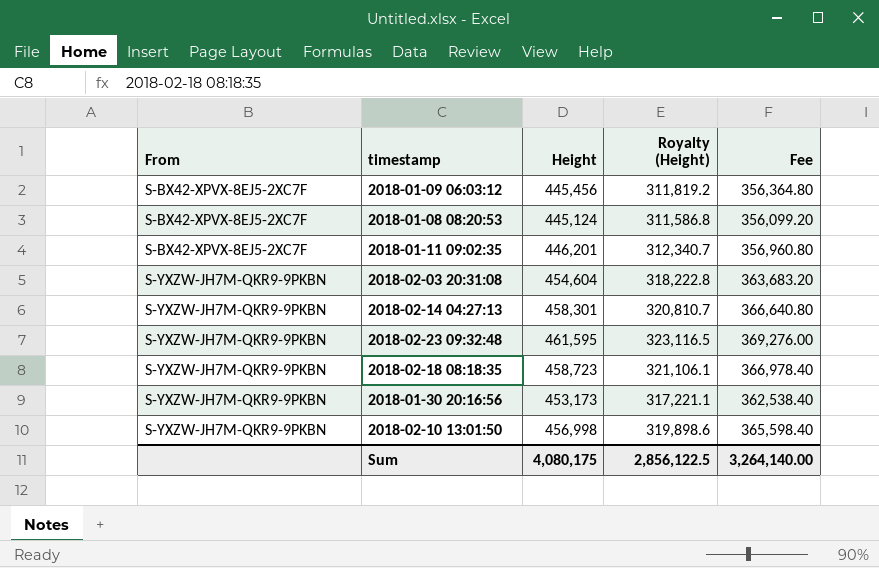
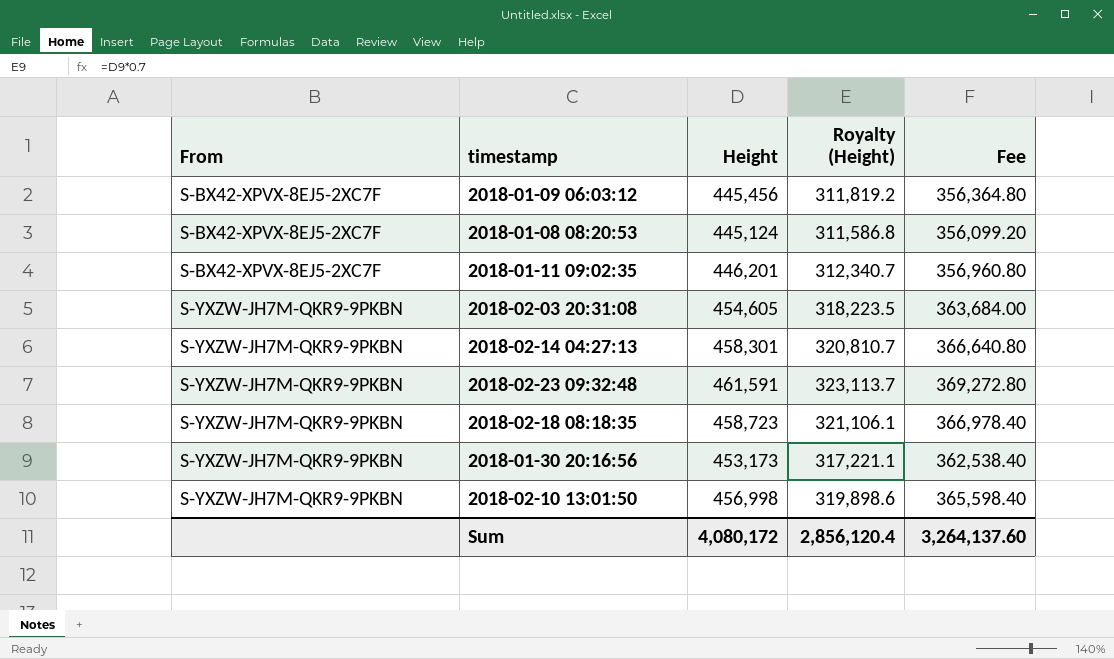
2018-02-03 20:31:08 | Height: 454,604 -> 454,605
2018-02-03 20:31:08 | Royalty (Height): 318,222.8 -> 318,223.5
2018-02-03 20:31:08 | Fee: 363,683.20 -> 363,684.00
2018-02-23 09:32:48 | Height: 461,595 -> 461,591
2018-02-23 09:32:48 | Royalty (Height): 323,116.5 -> 323,113.7
2018-02-23 09:32:48 | Fee: 369,276.00 -> 369,272.80
Sum | Height: 4,080,175 -> 4,080,172
Sum | Royalty (Height): 2,856,122.5 -> 2,856,120.4
Sum | Fee: 3,264,140.00 -> 3,264,137.60

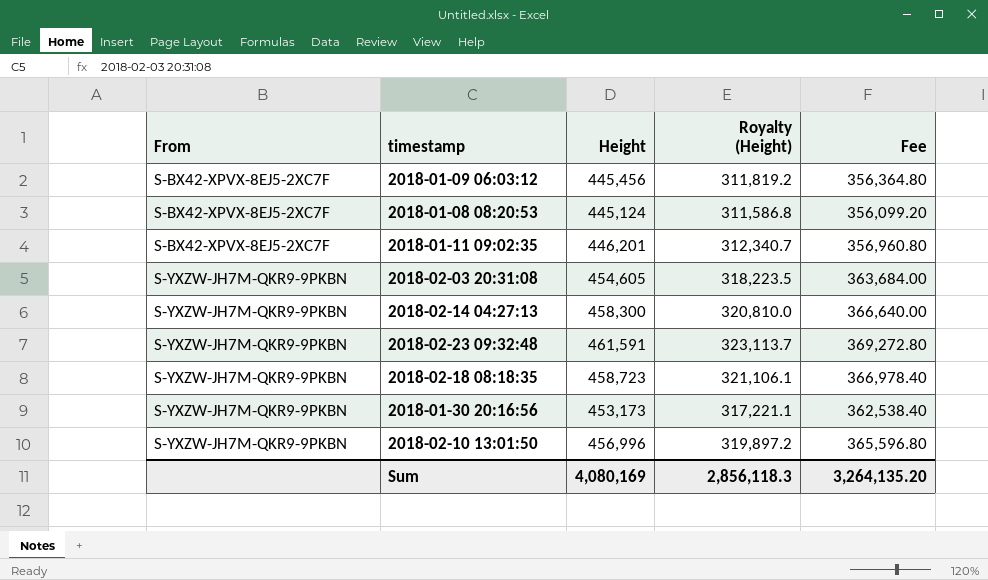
2018-02-14 04:27:13 | Height: 458,301 -> 458,300
2018-02-14 04:27:13 | Royalty (Height): 320,810.7 -> 320,810.0
2018-02-14 04:27:13 | Fee: 366,640.80 -> 366,640.00
2018-02-10 13:01:50 | Height: 456,998 -> 456,996
2018-02-10 13:01:50 | Royalty (Height): 319,898.6 -> 319,897.2
2018-02-10 13:01:50 | Fee: 365,598.40 -> 365,596.80
Sum | Height: 4,080,172 -> 4,080,169
Sum | Royalty (Height): 2,856,120.4 -> 2,856,118.3
Sum | Fee: 3,264,137.60 -> 3,264,135.20

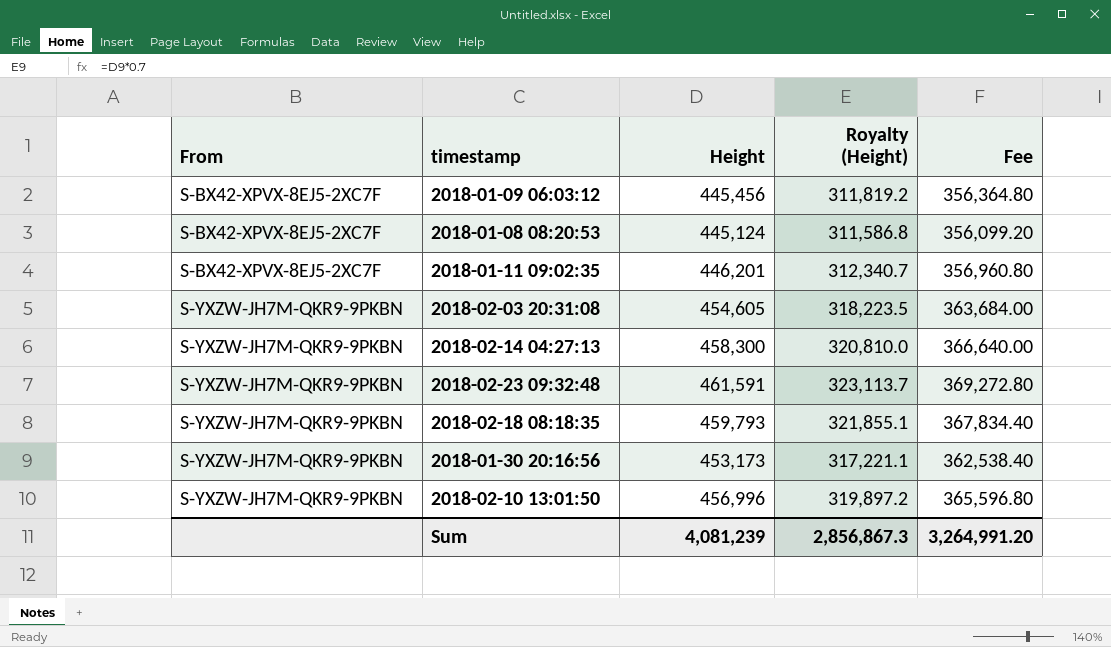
2018-02-18 08:18:35 | Height: 458,723 -> 459,793
2018-02-18 08:18:35 | Royalty (Height): 321,106.1 -> 321,855.1
2018-02-18 08:18:35 | Fee: 366,978.40 -> 367,834.40
Sum | Height: 4,080,169 -> 4,081,239
Sum | Royalty (Height): 2,856,118.3 -> 2,856,867.3
Sum | Fee: 3,264,135.20 -> 3,264,991.20

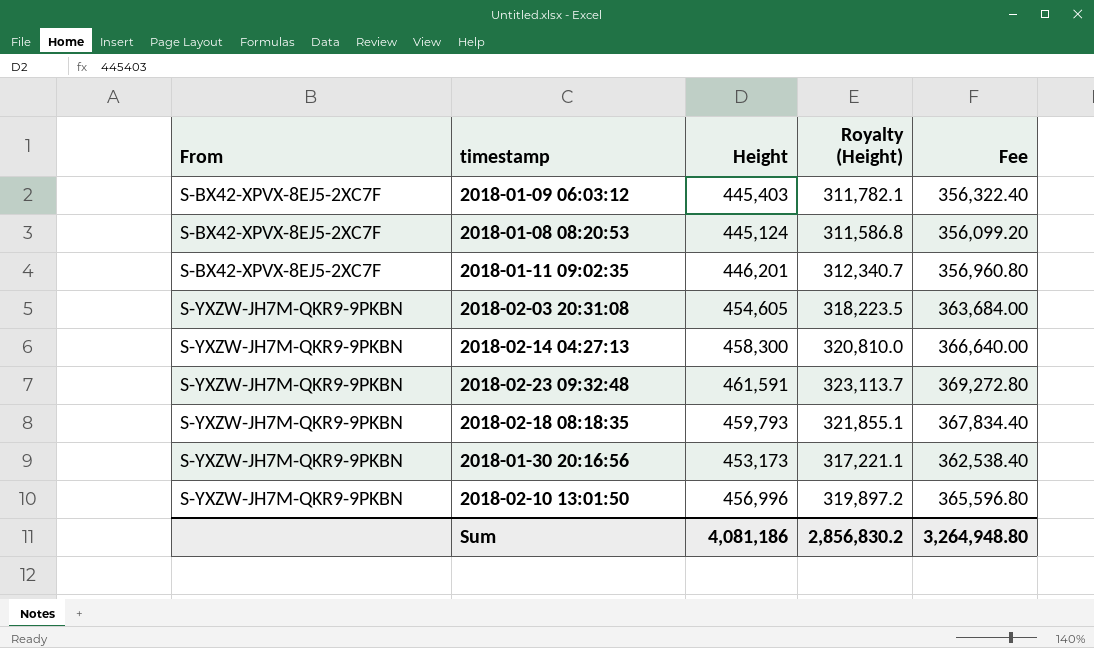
2018-01-09 06:03:12 | Height: 445,456 -> 445,403
2018-01-09 06:03:12 | Royalty (Height): 311,819.2 -> 311,782.1
2018-01-09 06:03:12 | Fee: 356,364.80 -> 356,322.40
Sum | Height: 4,081,239 -> 4,081,186
Sum | Royalty (Height): 2,856,867.3 -> 2,856,830.2
Sum | Fee: 3,264,991.20 -> 3,264,948.80

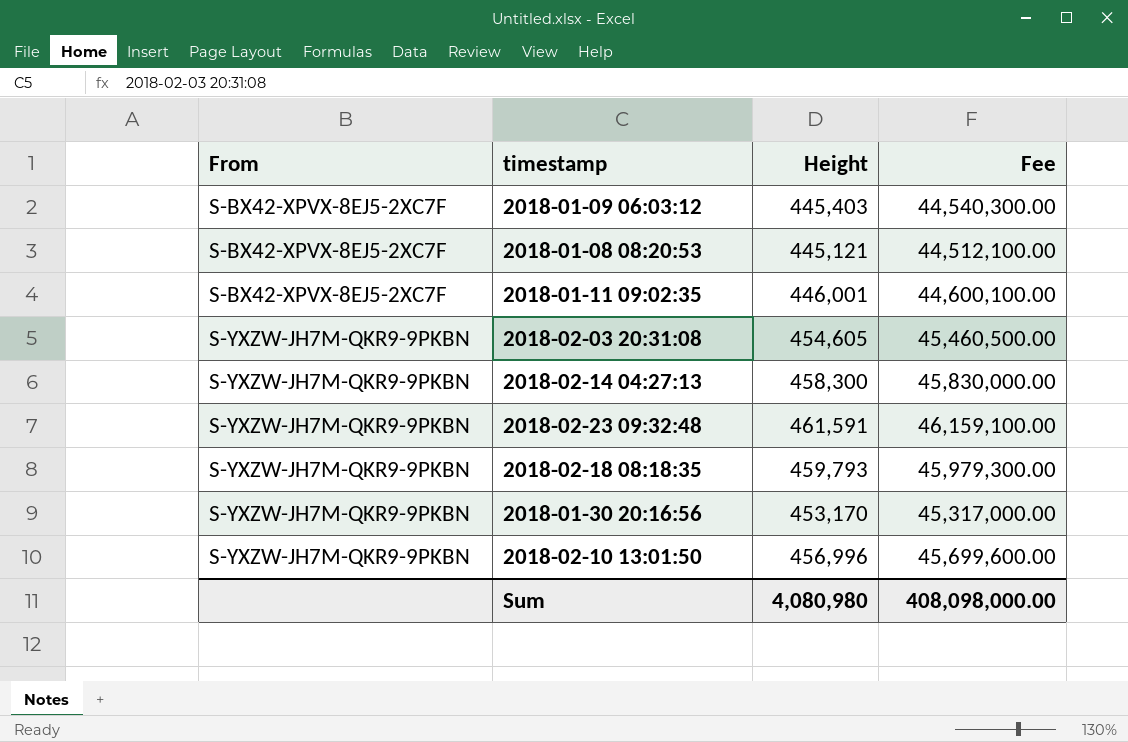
column Royalty (Height) | formula: [Height] * 0.7 -> none
column Fee | formula: [Height] * 0.8 -> [Height] * 100
2018-01-08 08:20:53 | Height: 445,124 -> 445,121
2018-01-11 09:02:35 | Height: 446,201 -> 446,001
2018-01-30 20:16:56 | Height: 453,173 -> 453,170
Sum | Height: 4,081,186 -> 4,080,980
Sum | Fee: 3,264,948.80 -> 408,098,000.00

